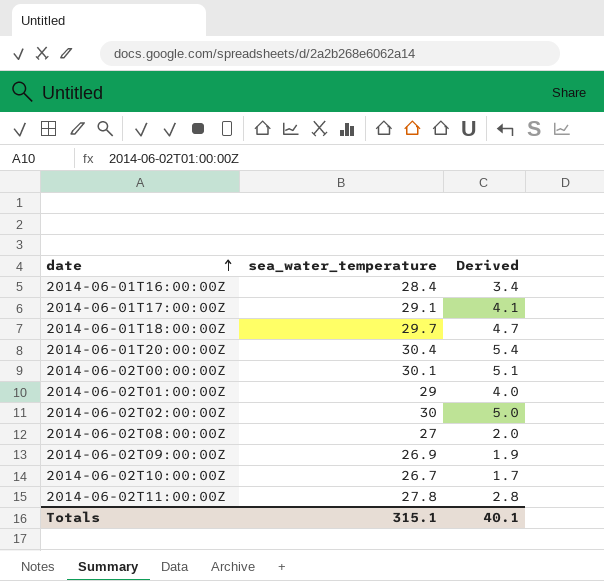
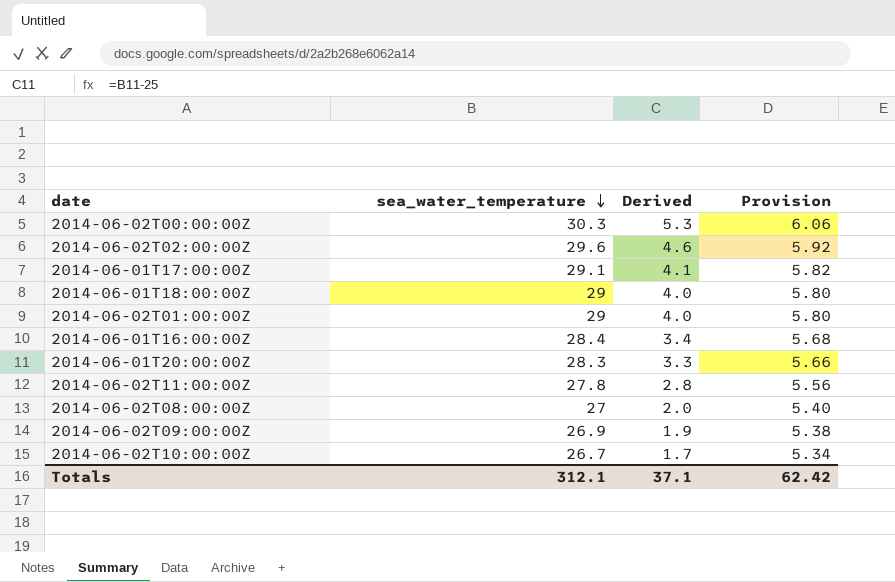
row order: date ascending -> sea_water_temperature descending
column Provision | formula: none -> [sea_water_temperature] * 0.2
2014-06-02T00:00:00Z | sea_water_temperature: 30.1 -> 30.3
2014-06-02T00:00:00Z | Derived: 5.1 -> 5.3
2014-06-02T02:00:00Z | sea_water_temperature: 30 -> 29.6
2014-06-02T02:00:00Z | Derived: 5.0 -> 4.6
2014-06-01T18:00:00Z | sea_water_temperature: 29.7 -> 29
2014-06-01T18:00:00Z | Derived: 4.7 -> 4.0
2014-06-01T20:00:00Z | sea_water_temperature: 30.4 -> 28.3
2014-06-01T20:00:00Z | Derived: 5.4 -> 3.3
Totals | sea_water_temperature: 315.1 -> 312.1
Totals | Derived: 40.1 -> 37.1

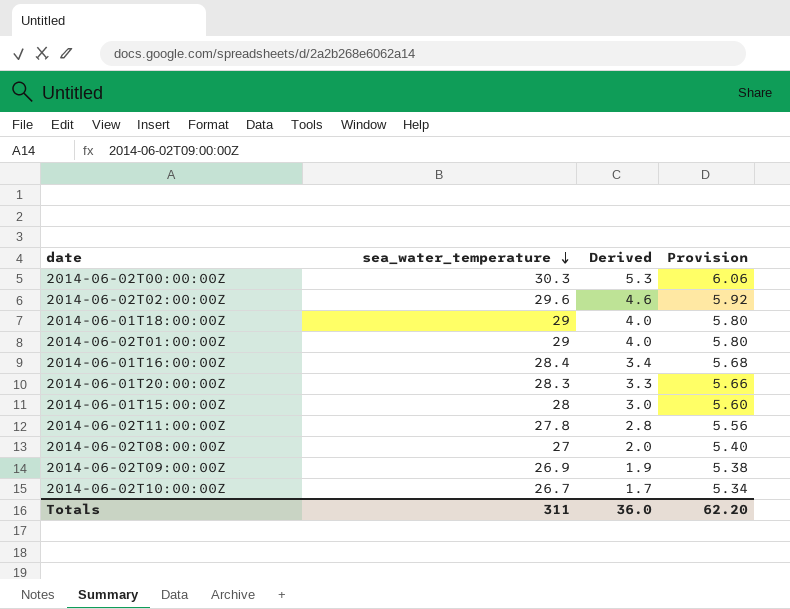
row 2014-06-01T17:00:00Z: 29.1 | 4.1 | 5.82 -> none
row 2014-06-01T15:00:00Z: none -> 28 | 3.0 | 5.60
Totals | sea_water_temperature: 312.1 -> 311
Totals | Derived: 37.1 -> 36.0
Totals | Provision: 62.42 -> 62.20

